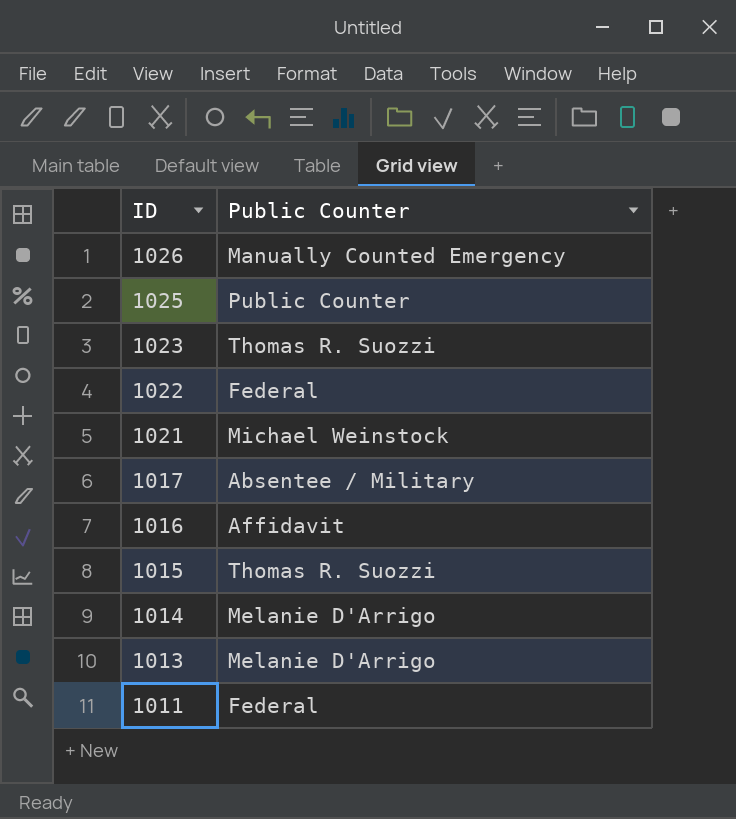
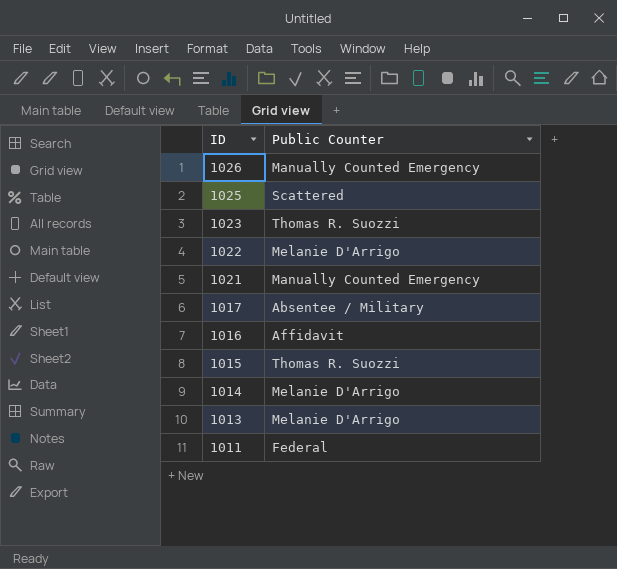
1025 | Public Counter: Public Counter -> Scattered
1022 | Public Counter: Federal -> Melanie D'Arrigo
1021 | Public Counter: Michael Weinstock -> Manually Counted Emergency

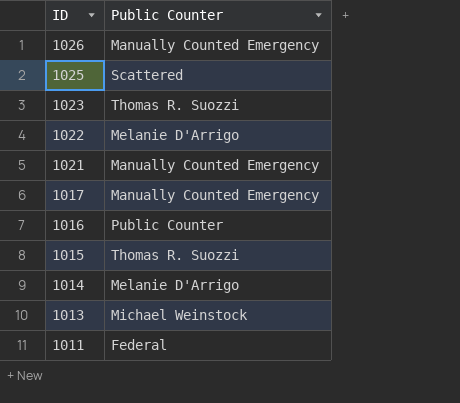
1017 | Public Counter: Absentee / Military -> Manually Counted Emergency
1016 | Public Counter: Affidavit -> Public Counter
1013 | Public Counter: Melanie D'Arrigo -> Michael Weinstock

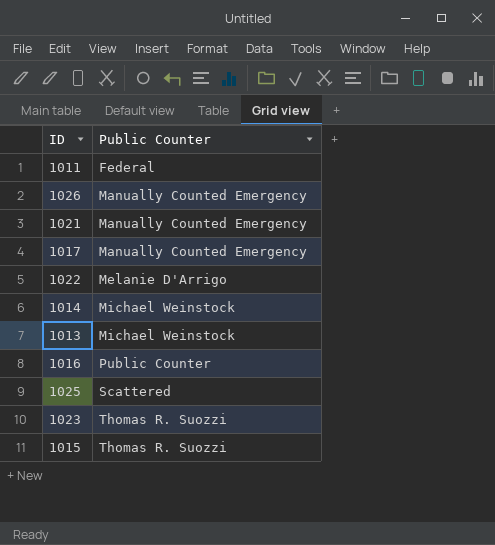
row order: ID descending -> Public Counter ascending
1014 | Public Counter: Melanie D'Arrigo -> Michael Weinstock

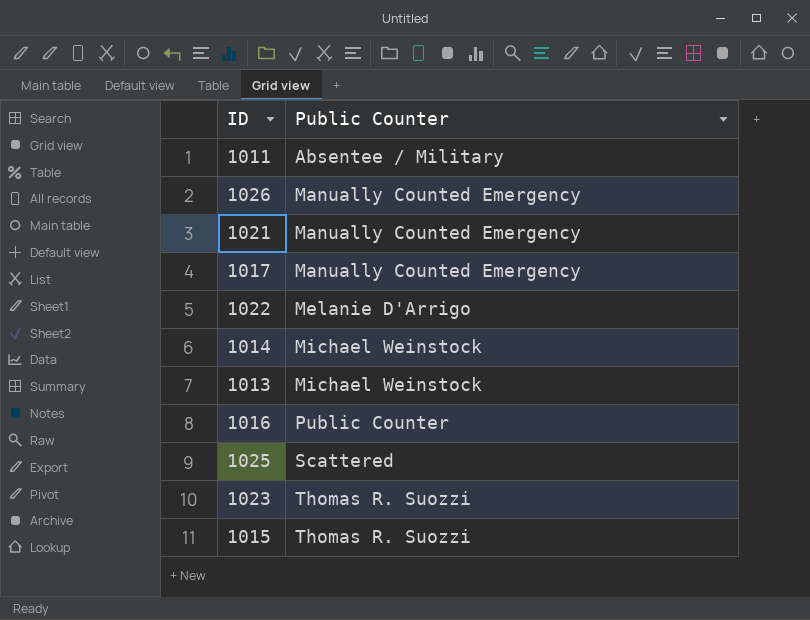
1011 | Public Counter: Federal -> Absentee / Military

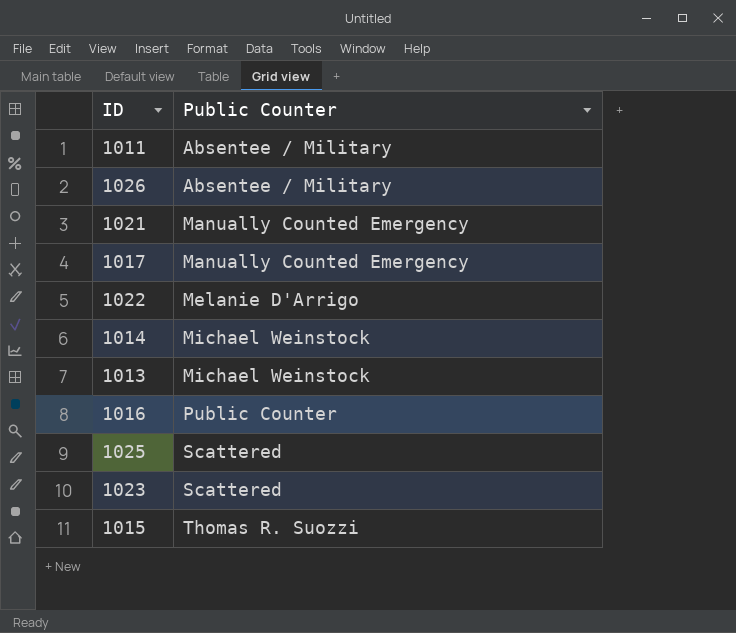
1026 | Public Counter: Manually Counted Emergency -> Absentee / Military
1023 | Public Counter: Thomas R. Suozzi -> Scattered

